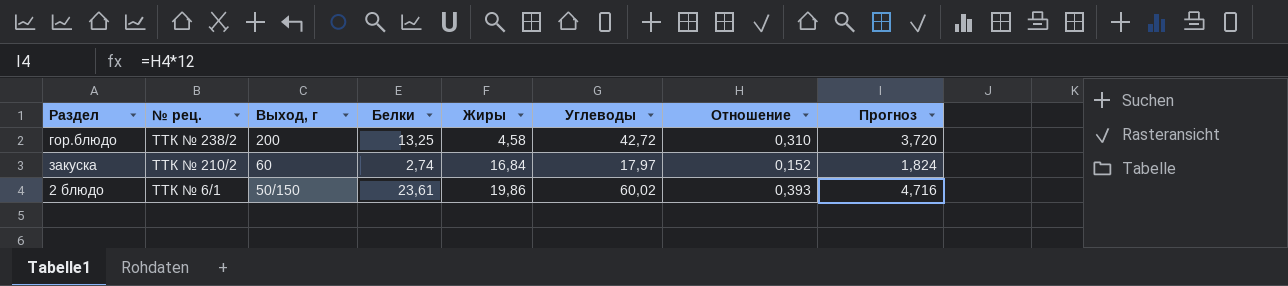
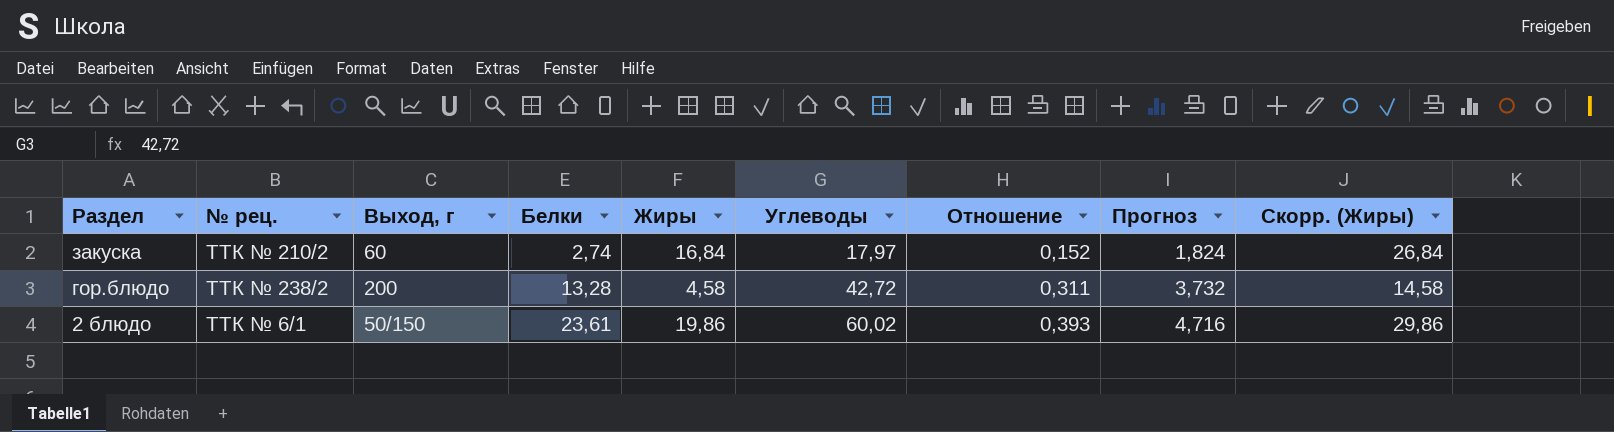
row order: № рец. descending -> Раздел descending
column Скорр. (Жиры) | formula: none -> [Жиры] + 10
гор.блюдо | Белки: 13,25 -> 13,28
гор.блюдо | Отношение: 0,310 -> 0,311
гор.блюдо | Прогноз: 3,720 -> 3,732

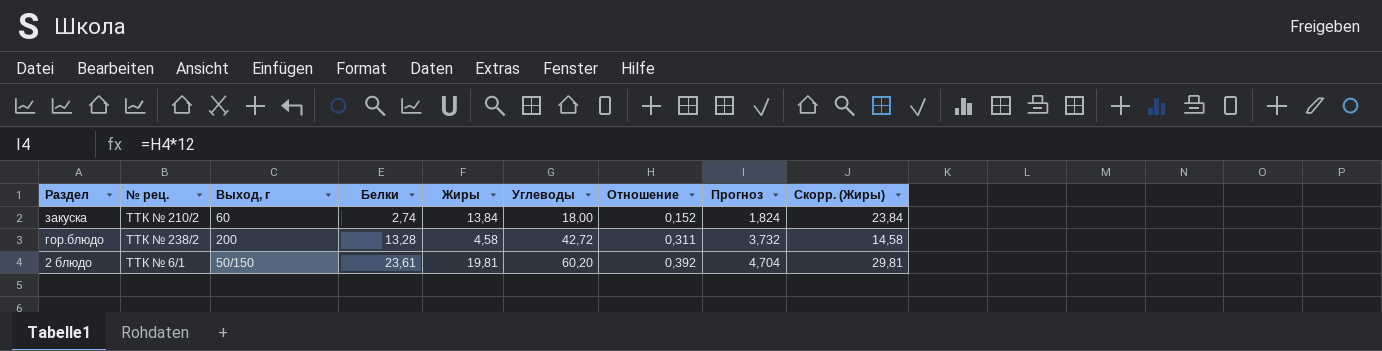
закуска | Жиры: 16,84 -> 13,84
закуска | Углеводы: 17,97 -> 18,00
закуска | Скорр. (Жиры): 26,84 -> 23,84
2 блюдо | Жиры: 19,86 -> 19,81
2 блюдо | Углеводы: 60,02 -> 60,20
2 блюдо | Отношение: 0,393 -> 0,392
2 блюдо | Прогноз: 4,716 -> 4,704
2 блюдо | Скорр. (Жиры): 29,86 -> 29,81

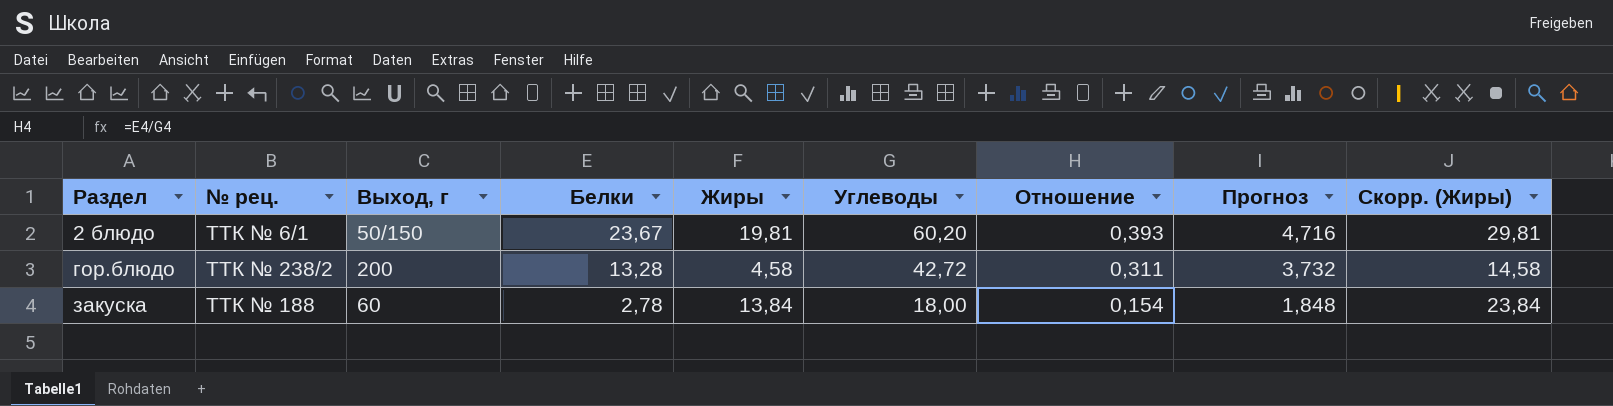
row order: Раздел descending -> Раздел ascending
2 блюдо | Белки: 23,61 -> 23,67
2 блюдо | Отношение: 0,392 -> 0,393
2 блюдо | Прогноз: 4,704 -> 4,716
закуска | № рец.: ТТК № 210/2 -> ТТК № 188
закуска | Белки: 2,74 -> 2,78
закуска | Отношение: 0,152 -> 0,154
закуска | Прогноз: 1,824 -> 1,848

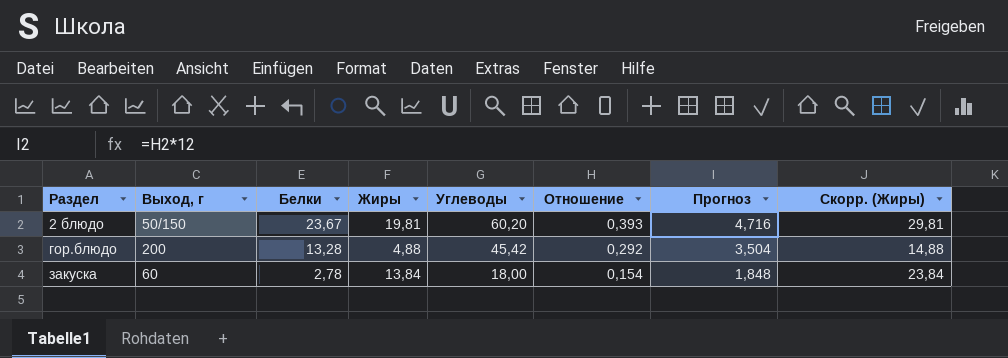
column № рец. | position: 2 -> none
гор.блюдо | Жиры: 4,58 -> 4,88
гор.блюдо | Углеводы: 42,72 -> 45,42
гор.блюдо | Отношение: 0,311 -> 0,292
гор.блюдо | Прогноз: 3,732 -> 3,504
гор.блюдо | Скорр. (Жиры): 14,58 -> 14,88

